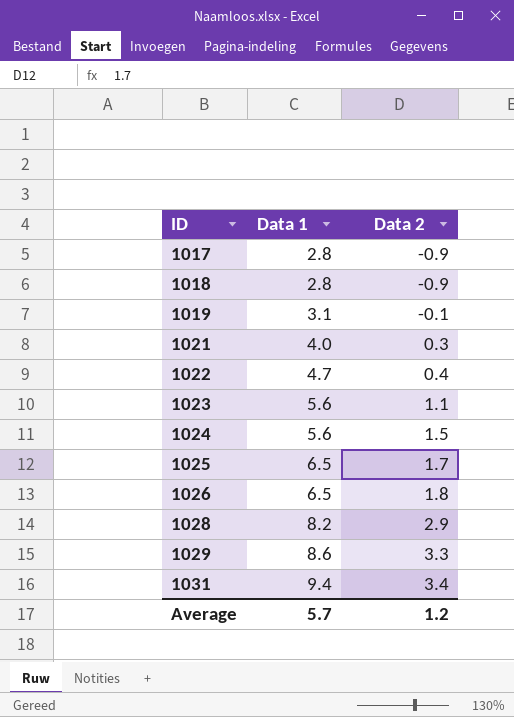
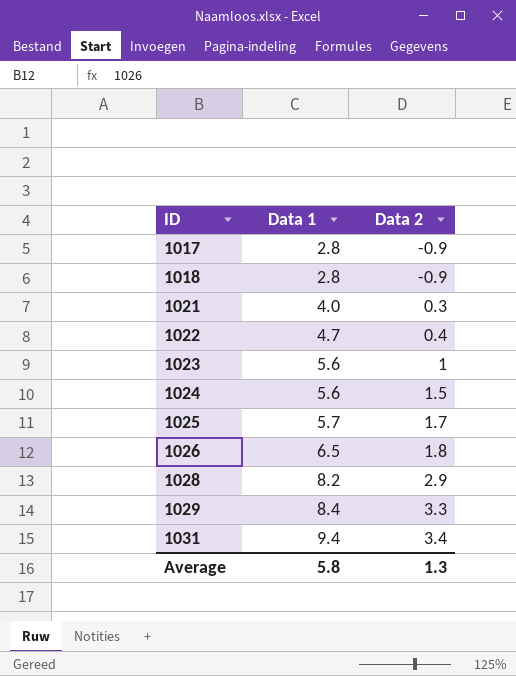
row 1019: 3.1 | -0.1 -> none
1023 | Data 2: 1.1 -> 1
1025 | Data 1: 6.5 -> 5.7
1029 | Data 1: 8.6 -> 8.4
Average | Data 1: 5.7 -> 5.8
Average | Data 2: 1.2 -> 1.3

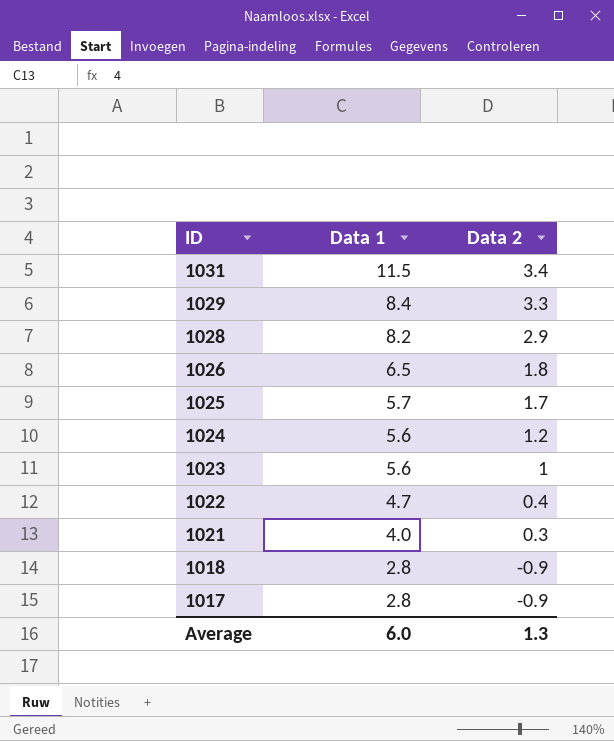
row order: ID ascending -> ID descending
1031 | Data 1: 9.4 -> 11.5
1024 | Data 2: 1.5 -> 1.2
Average | Data 1: 5.8 -> 6.0

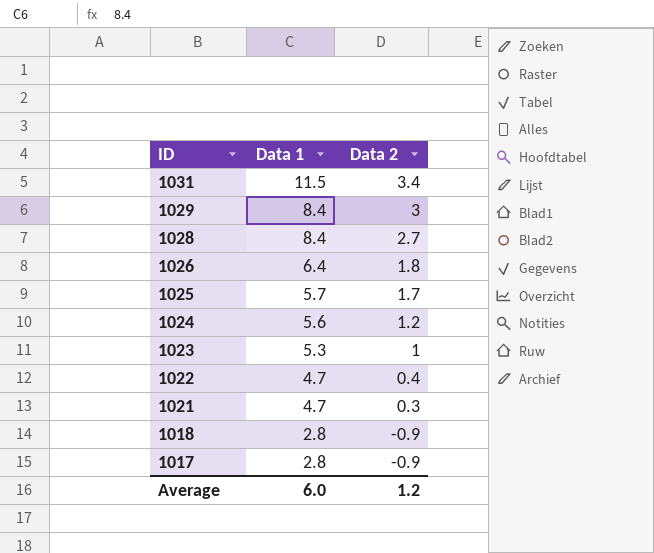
1029 | Data 2: 3.3 -> 3
1028 | Data 1: 8.2 -> 8.4
1028 | Data 2: 2.9 -> 2.7
1026 | Data 1: 6.5 -> 6.4
1023 | Data 1: 5.6 -> 5.3
1021 | Data 1: 4.0 -> 4.7
Average | Data 2: 1.3 -> 1.2

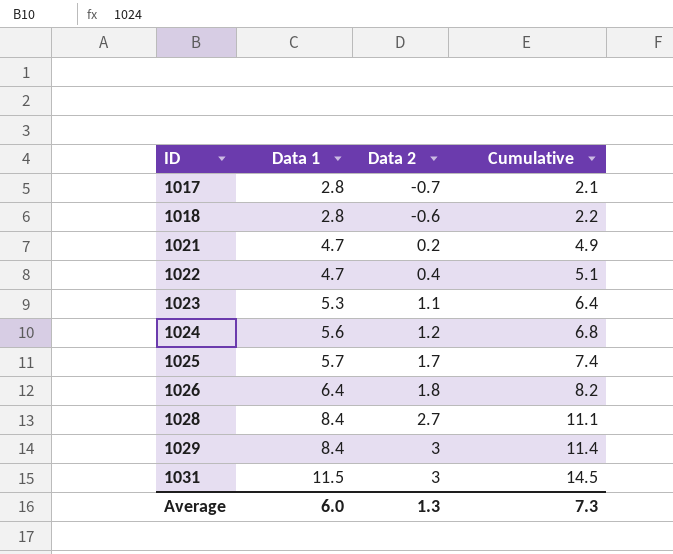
row order: ID descending -> ID ascending
column Cumulative | formula: none -> [Data 1] + [Data 2]
1017 | Data 2: -0.9 -> -0.7
1018 | Data 2: -0.9 -> -0.6
1021 | Data 2: 0.3 -> 0.2
1023 | Data 2: 1 -> 1.1
1031 | Data 2: 3.4 -> 3
Average | Data 2: 1.2 -> 1.3

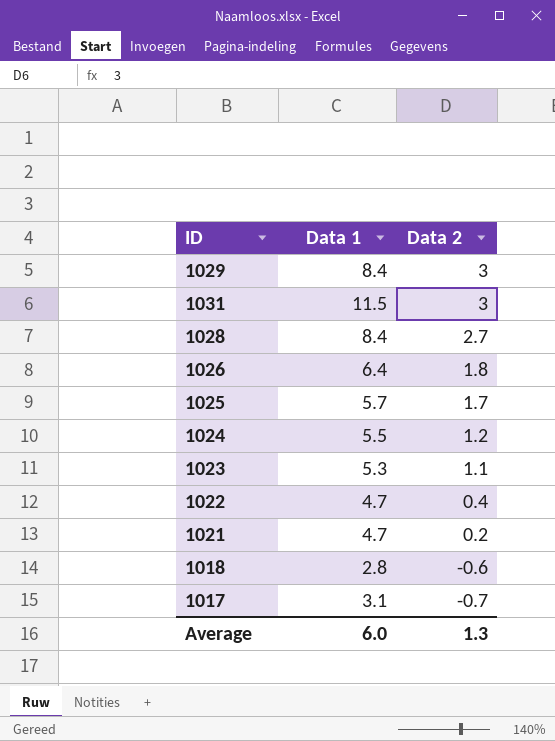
row order: ID ascending -> Data 2 descending
column Cumulative | formula: [Data 1] + [Data 2] -> none
1024 | Data 1: 5.6 -> 5.5
1017 | Data 1: 2.8 -> 3.1

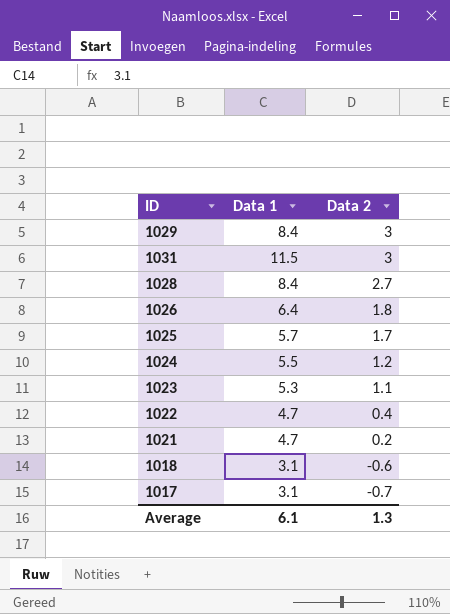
1018 | Data 1: 2.8 -> 3.1
Average | Data 1: 6.0 -> 6.1

